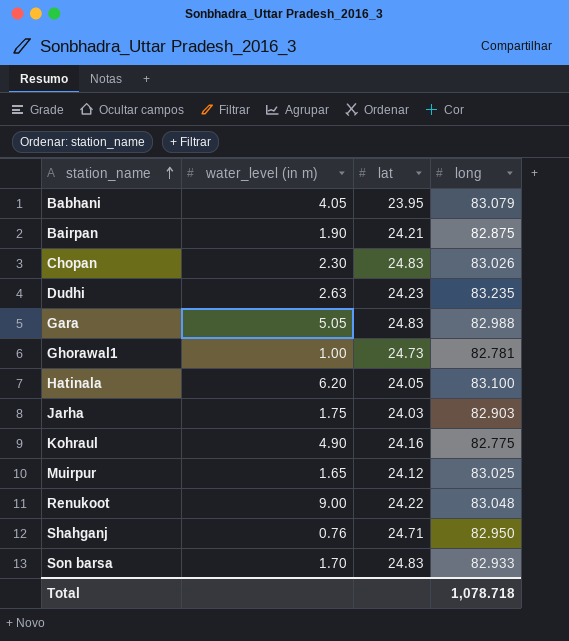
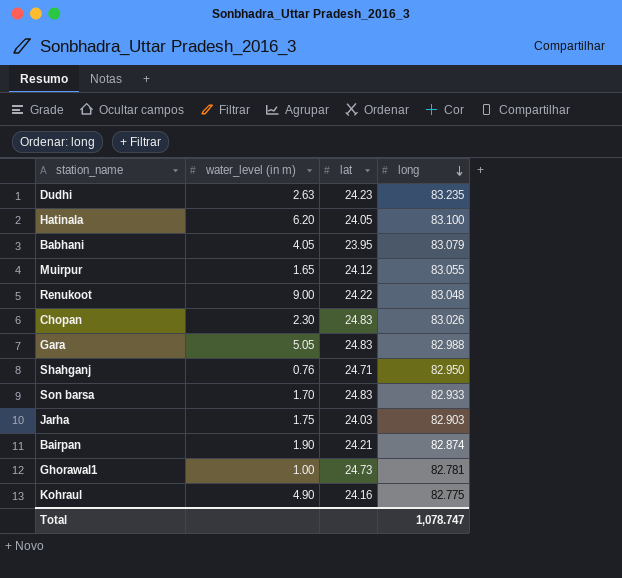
row order: station_name ascending -> long descending
Muirpur | long: 83.025 -> 83.055
Bairpan | long: 82.875 -> 82.874
Total | long: 1,078.718 -> 1,078.747

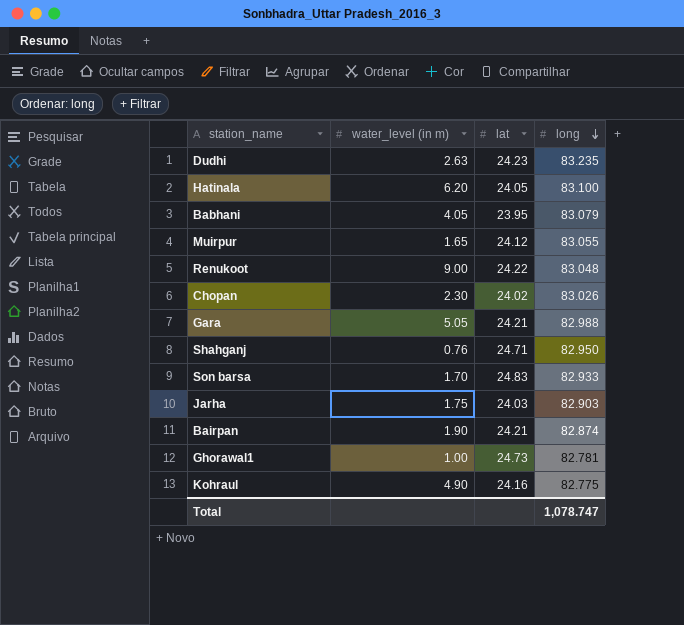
Chopan | lat: 24.83 -> 24.02
Gara | lat: 24.83 -> 24.21

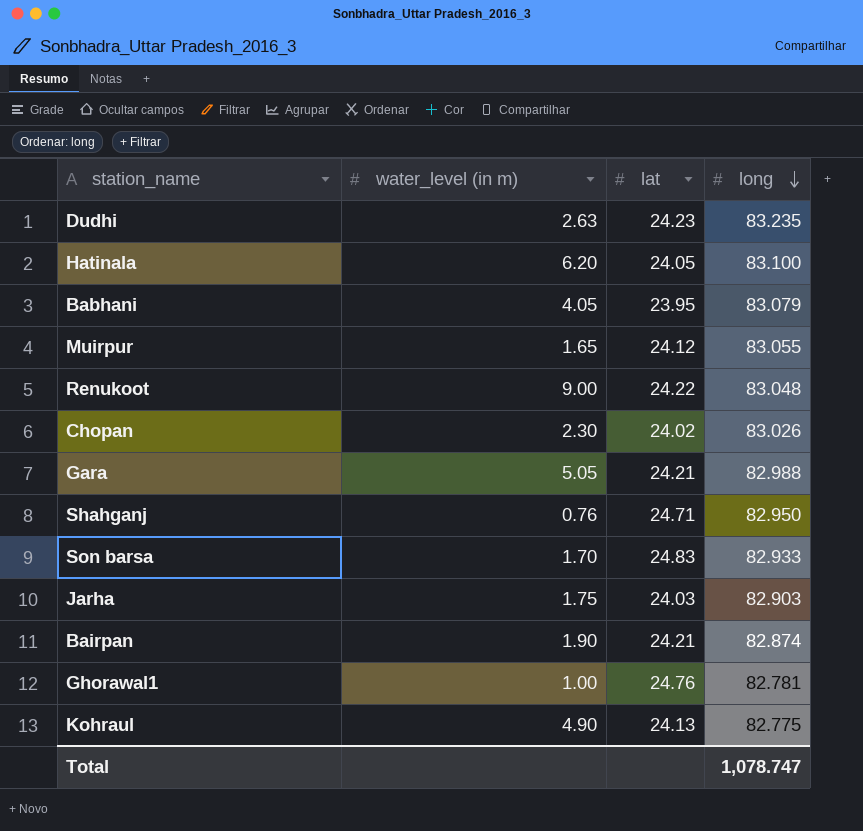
Ghorawal1 | lat: 24.73 -> 24.76
Kohraul | lat: 24.16 -> 24.13

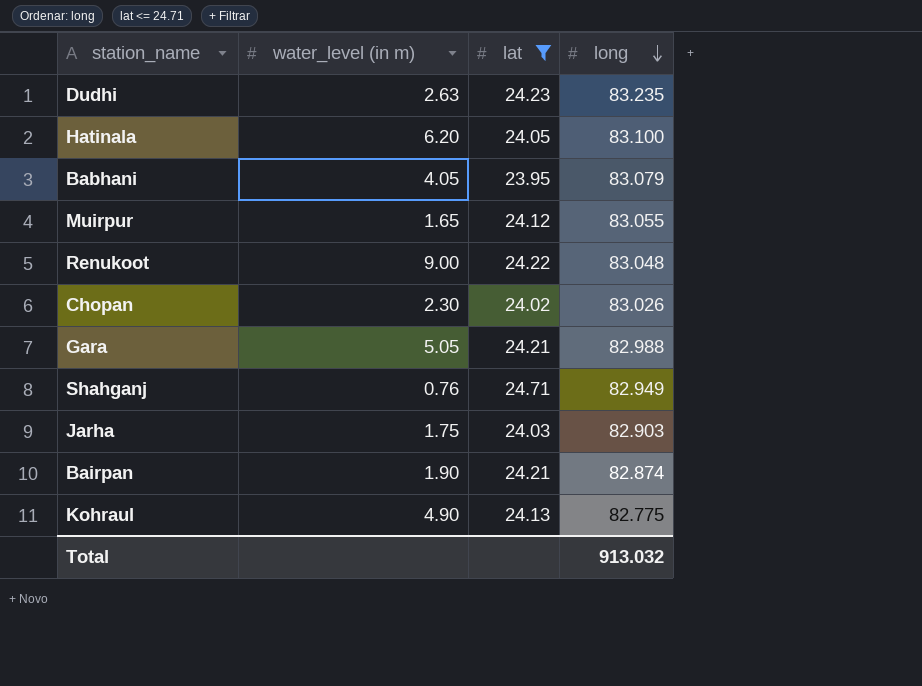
filter: none -> lat <= 24.71
Shahganj | long: 82.950 -> 82.949
Total | long: 1,078.747 -> 913.032

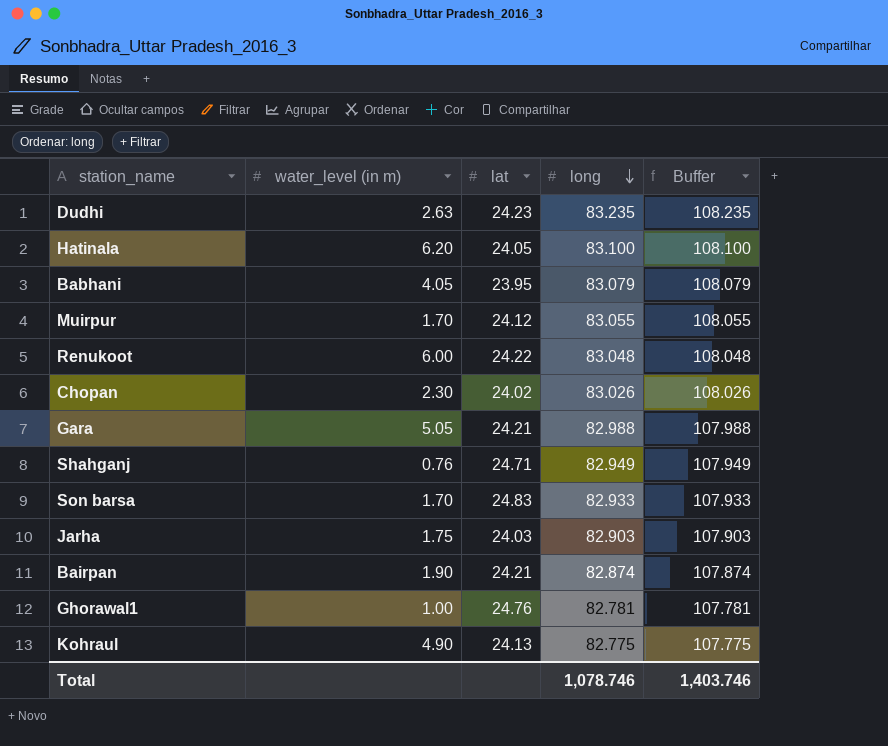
filter: lat <= 24.71 -> none
column Buffer | formula: none -> [long] + 25
Muirpur | water_level (in m): 1.65 -> 1.70
Renukoot | water_level (in m): 9.00 -> 6.00
Total | long: 913.032 -> 1,078.746

